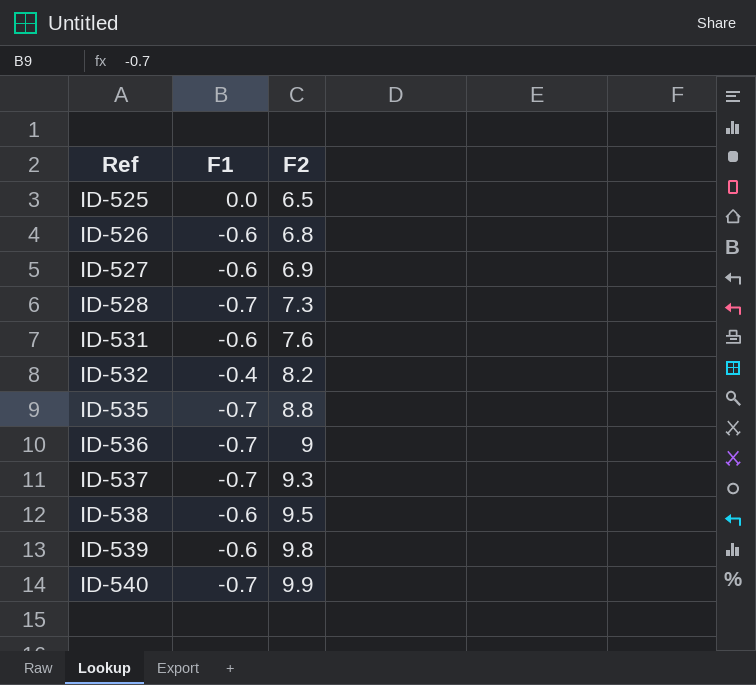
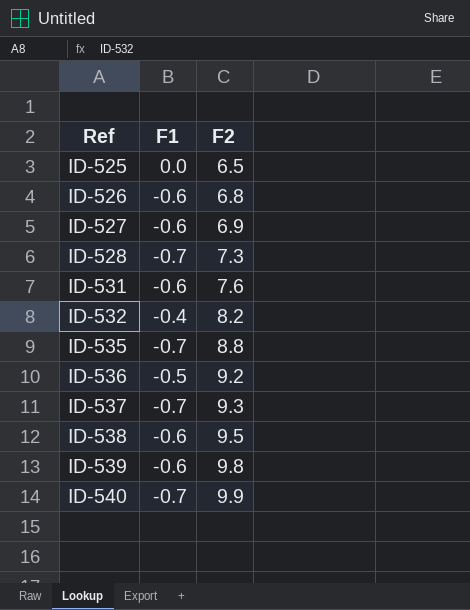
ID-536 | F1: -0.7 -> -0.5
ID-536 | F2: 9 -> 9.2

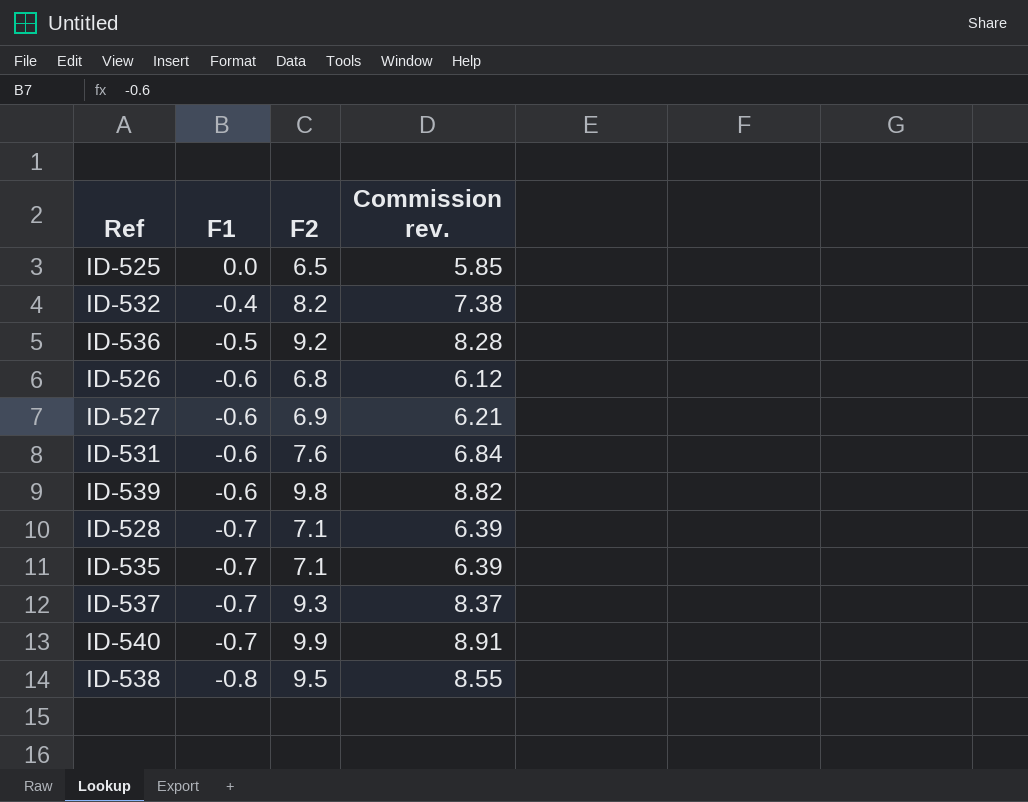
row order: Ref ascending -> F1 descending
column Commission rev. | formula: none -> [F2] * 0.9
ID-528 | F2: 7.3 -> 7.1
ID-535 | F2: 8.8 -> 7.1
ID-538 | F1: -0.6 -> -0.8

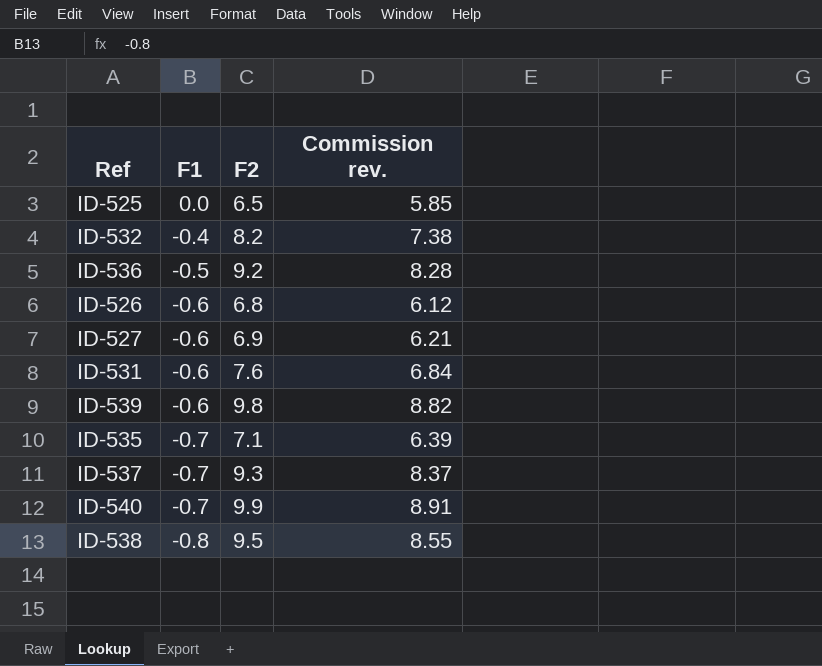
row ID-528: -0.7 | 7.1 | 6.39 -> none

